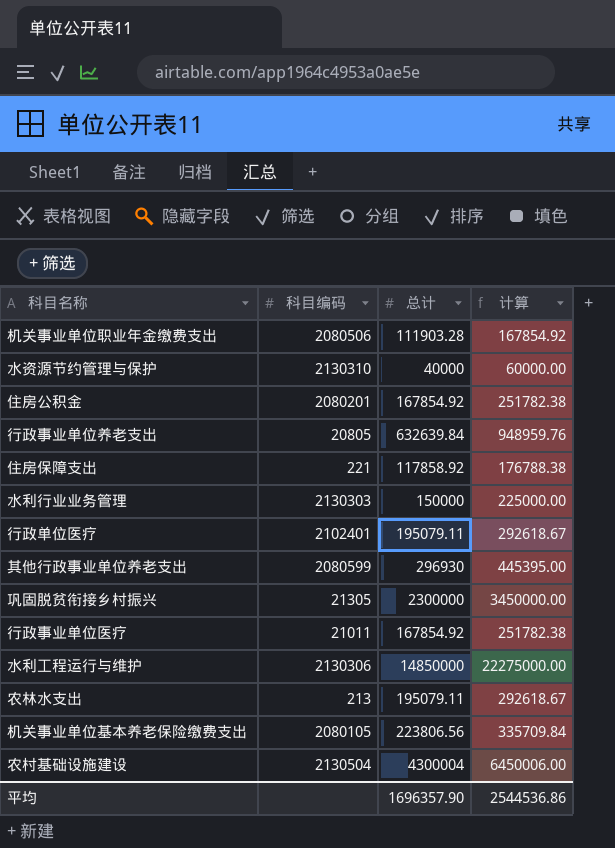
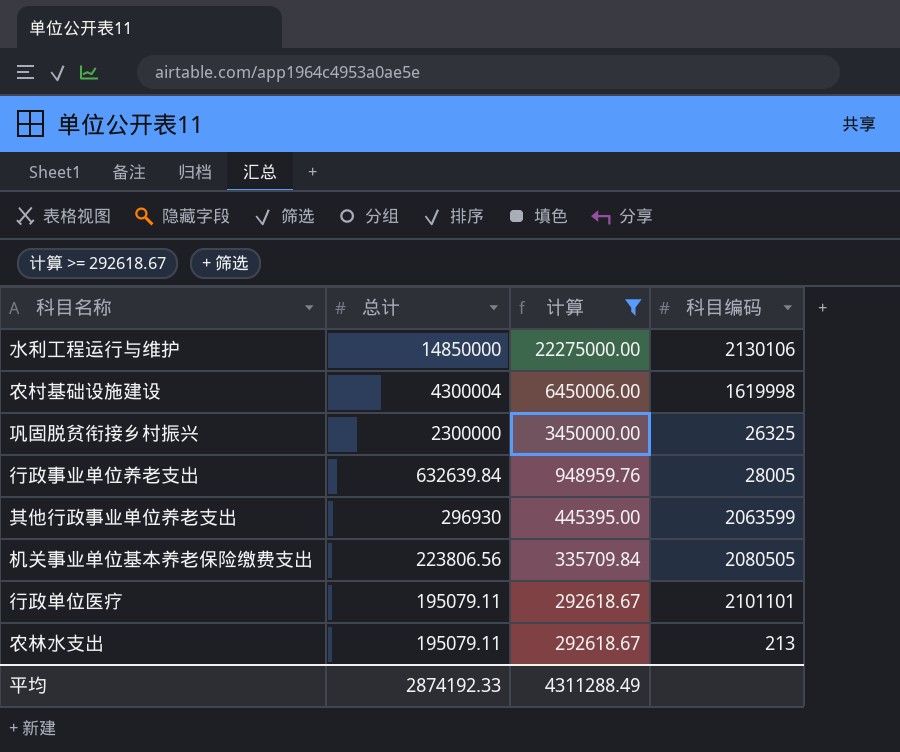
filter: none -> 计算 >= 292618.67
row order: none -> 总计 descending
column 科目编码 | position: 2 -> 4
水利工程运行与维护 | 科目编码: 2130306 -> 2130106
农村基础设施建设 | 科目编码: 2130504 -> 1619998
巩固脱贫衔接乡村振兴 | 科目编码: 21305 -> 26325
行政事业单位养老支出 | 科目编码: 20805 -> 28005
其他行政事业单位养老支出 | 科目编码: 2080599 -> 2063599
机关事业单位基本养老保险缴费支出 | 科目编码: 2080105 -> 2080505
行政单位医疗 | 科目编码: 2102401 -> 2101101
平均 | 总计: 1696357.90 -> 2874192.33
平均 | 计算: 2544536.86 -> 4311288.49

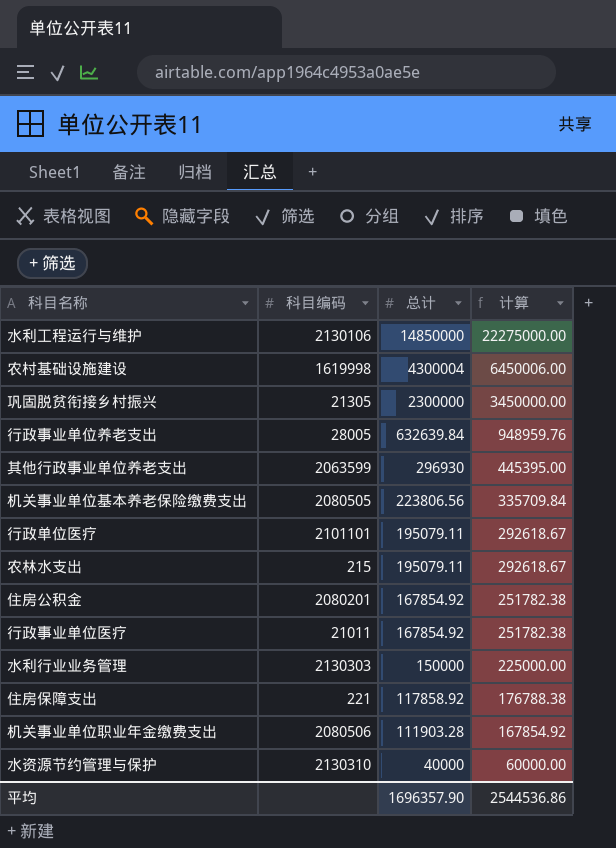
filter: 计算 >= 292618.67 -> none
column 科目编码 | position: 4 -> 2
巩固脱贫衔接乡村振兴 | 科目编码: 26325 -> 21305
农林水支出 | 科目编码: 213 -> 215
平均 | 总计: 2874192.33 -> 1696357.90
平均 | 计算: 4311288.49 -> 2544536.86

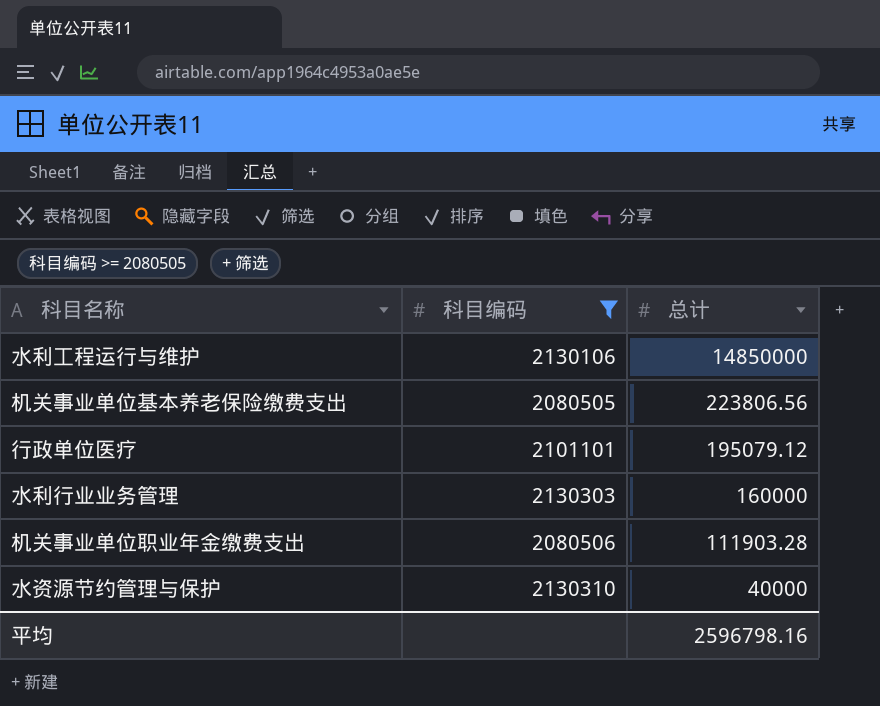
filter: none -> 科目编码 >= 2080505
column 计算 | formula: [总计] * 1.5 -> none
行政单位医疗 | 总计: 195079.11 -> 195079.12
水利行业业务管理 | 总计: 150000 -> 160000
平均 | 总计: 1696357.90 -> 2596798.16

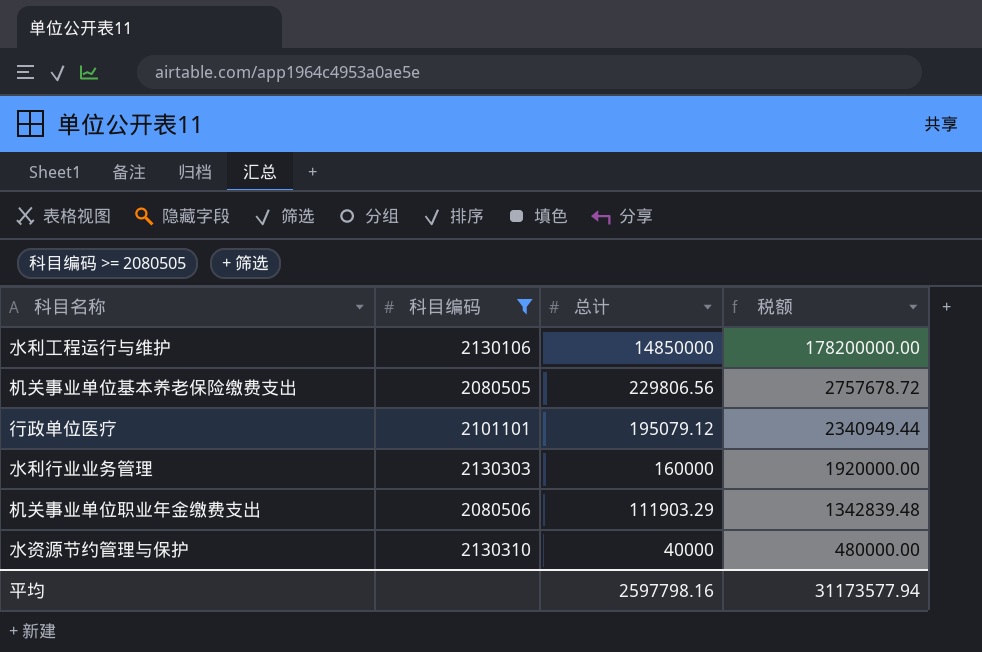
column 税额 | formula: none -> [总计] * 12
机关事业单位基本养老保险缴费支出 | 总计: 223806.56 -> 229806.56
机关事业单位职业年金缴费支出 | 总计: 111903.28 -> 111903.29
平均 | 总计: 2596798.16 -> 2597798.16

